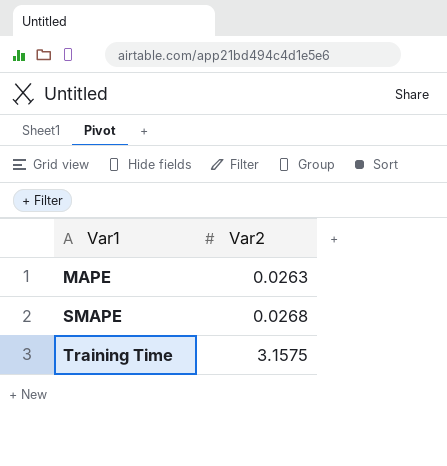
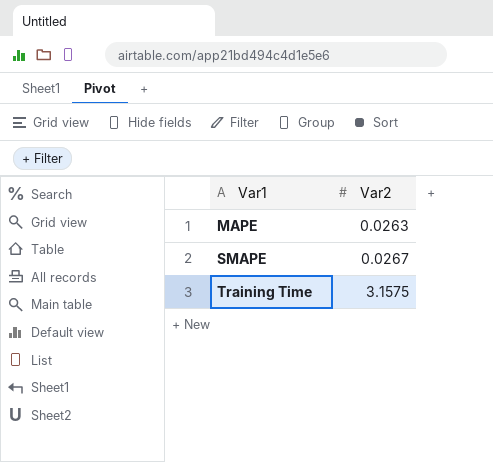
SMAPE | Var2: 0.0268 -> 0.0267

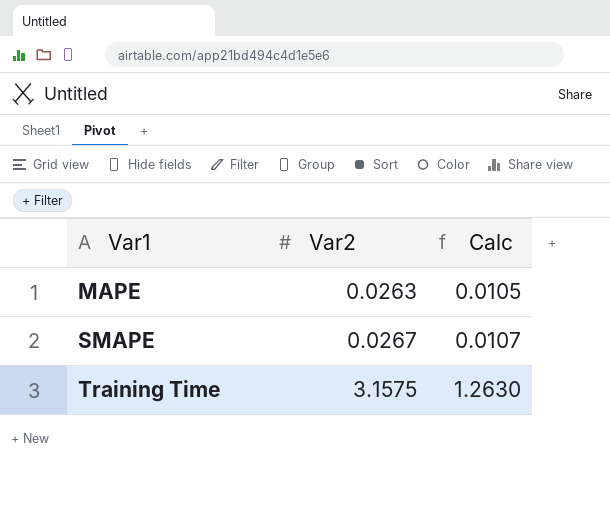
column Calc | formula: none -> [Var2] * 0.4

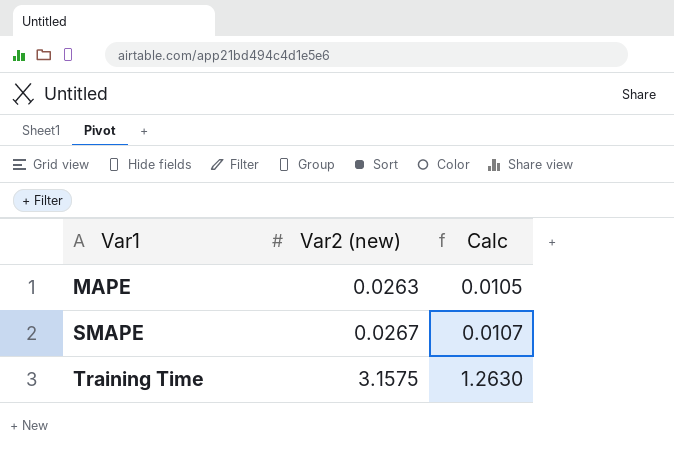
column name: Var2 -> Var2 (new)

